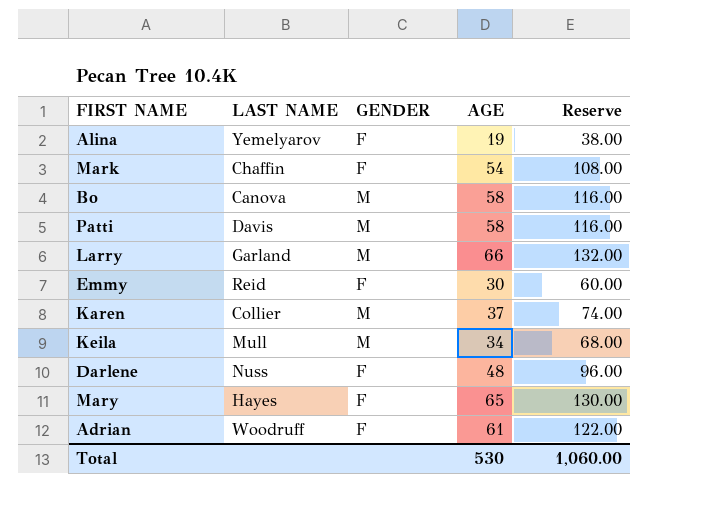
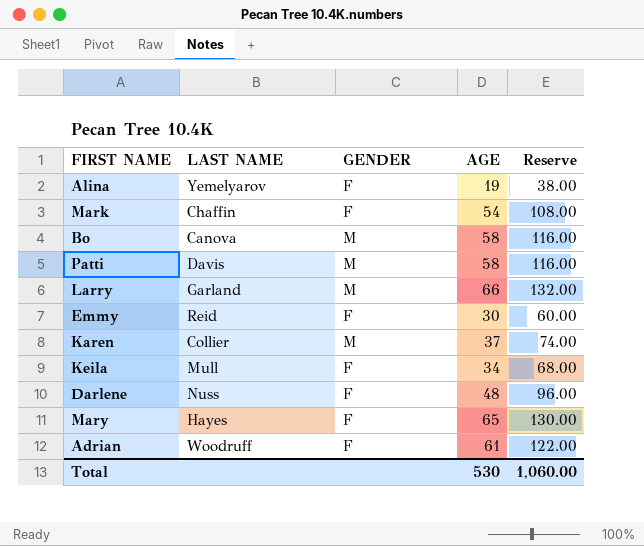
Keila | GENDER: M -> F

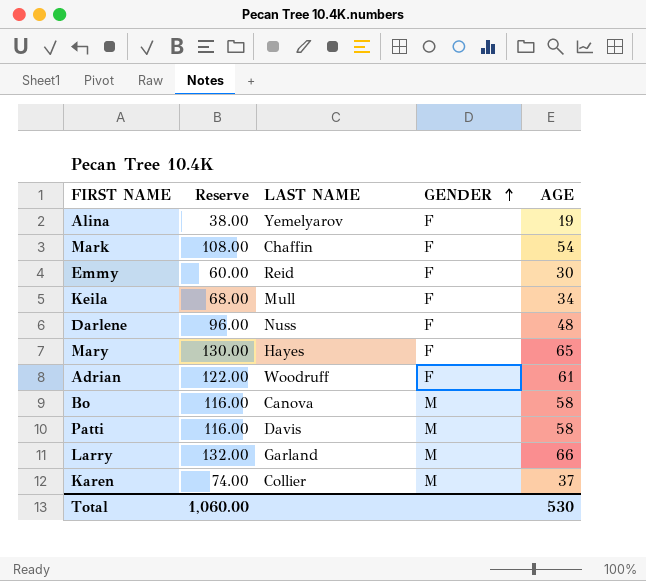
row order: none -> GENDER ascending
column Reserve | position: 5 -> 2

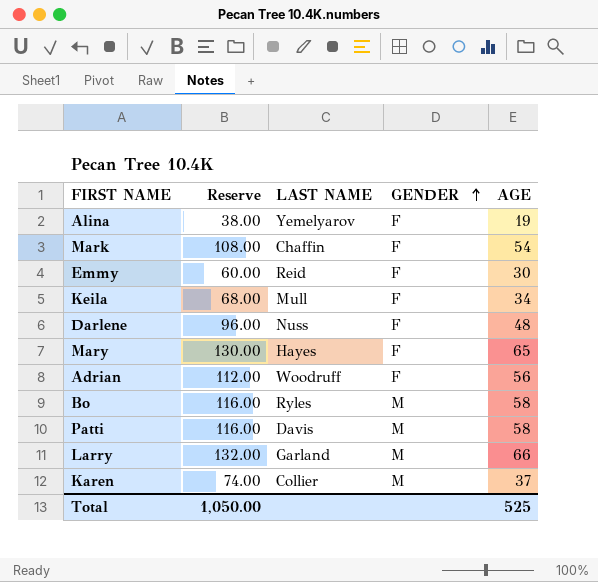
Adrian | Reserve: 122.00 -> 112.00
Adrian | AGE: 61 -> 56
Bo | LAST NAME: Canova -> Ryles
Total | Reserve: 1,060.00 -> 1,050.00
Total | AGE: 530 -> 525

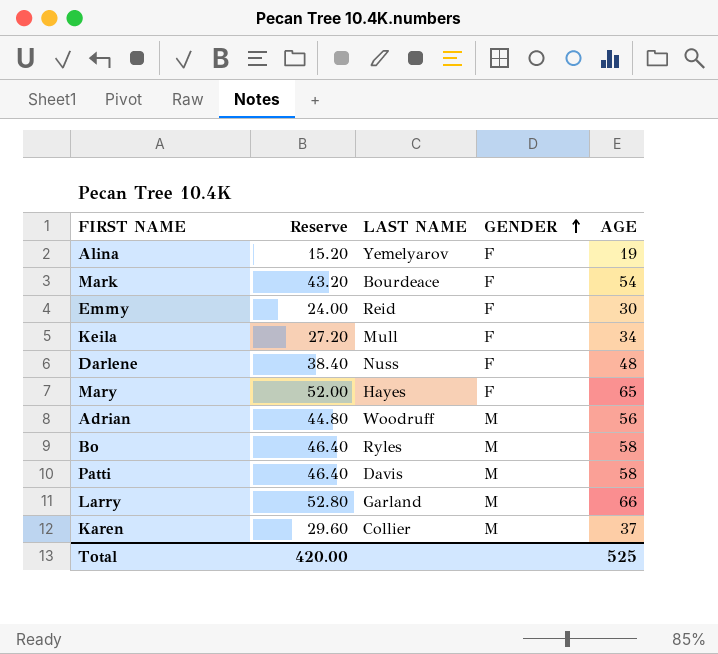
column Reserve | formula: [AGE] * 2 -> [AGE] * 0.8
Mark | LAST NAME: Chaffin -> Bourdeace
Adrian | GENDER: F -> M
Total | Reserve: 1,050.00 -> 420.00

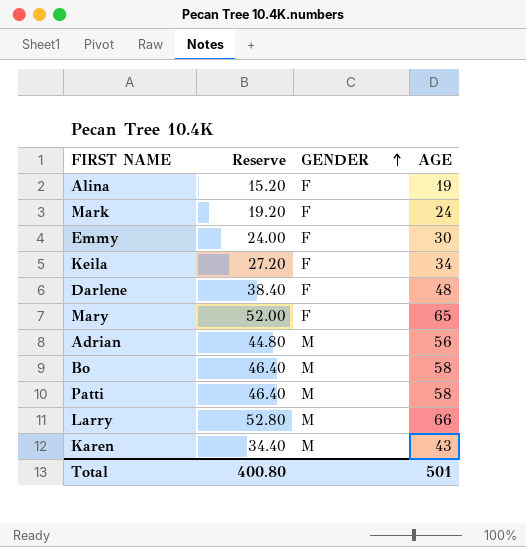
column LAST NAME | position: 3 -> none
Mark | Reserve: 43.20 -> 19.20
Mark | AGE: 54 -> 24
Karen | Reserve: 29.60 -> 34.40
Karen | AGE: 37 -> 43
Total | Reserve: 420.00 -> 400.80
Total | AGE: 525 -> 501

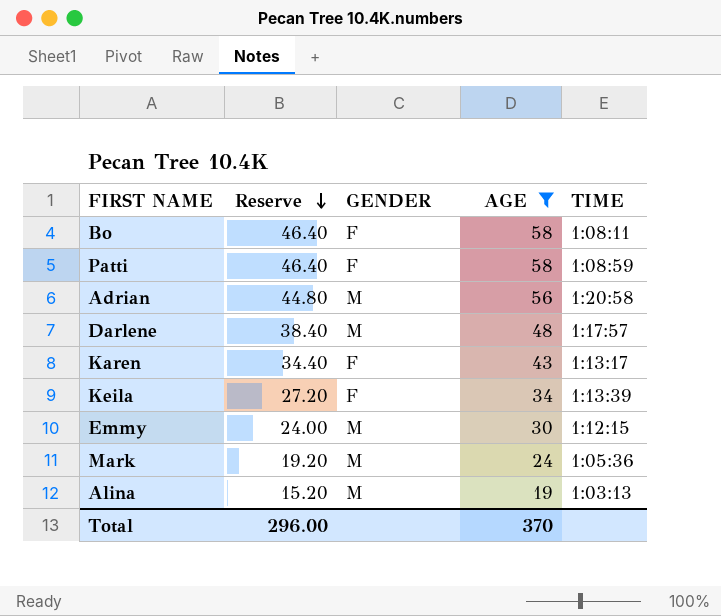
filter: none -> AGE <= 58
row order: GENDER ascending -> Reserve descending
column TIME | position: none -> 5
Bo | GENDER: M -> F
Patti | GENDER: M -> F
Darlene | GENDER: F -> M
Karen | GENDER: M -> F
Emmy | GENDER: F -> M
Mark | GENDER: F -> M
Alina | GENDER: F -> M
Total | Reserve: 400.80 -> 296.00
Total | AGE: 501 -> 370

